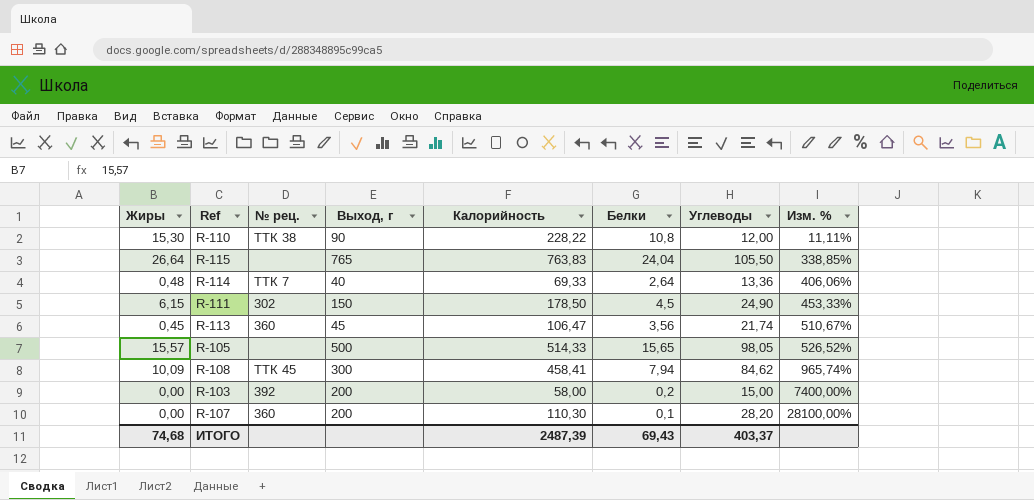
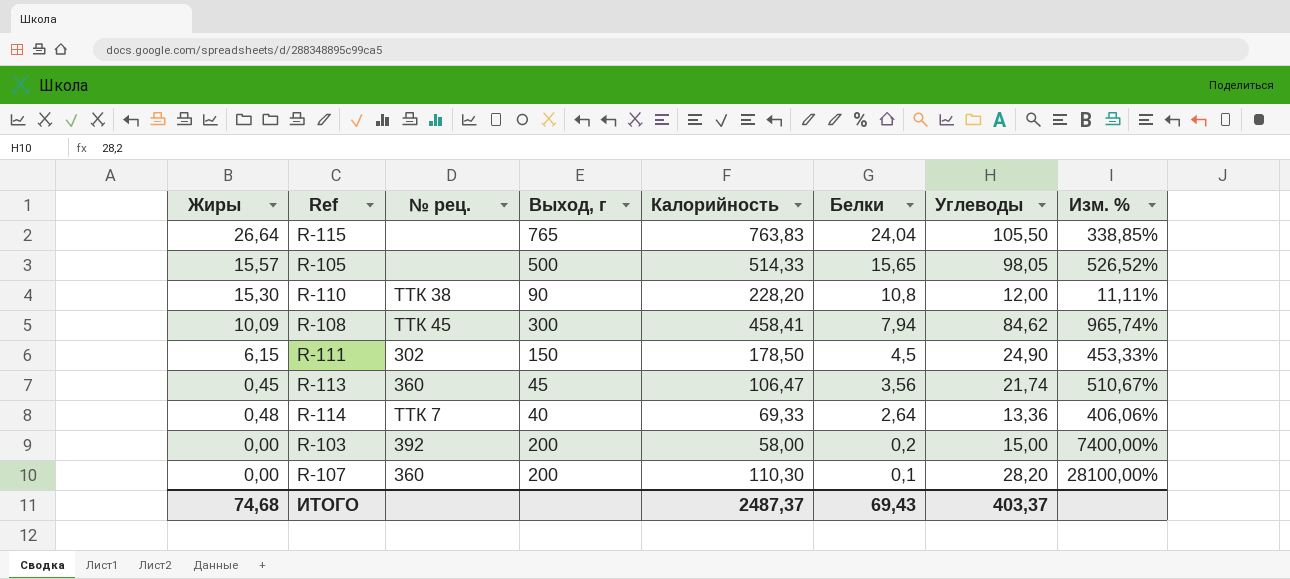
row order: Изм. % ascending -> Белки descending
R-110 | Калорийность: 228,22 -> 228,20
ИТОГО | Калорийность: 2487,39 -> 2487,37

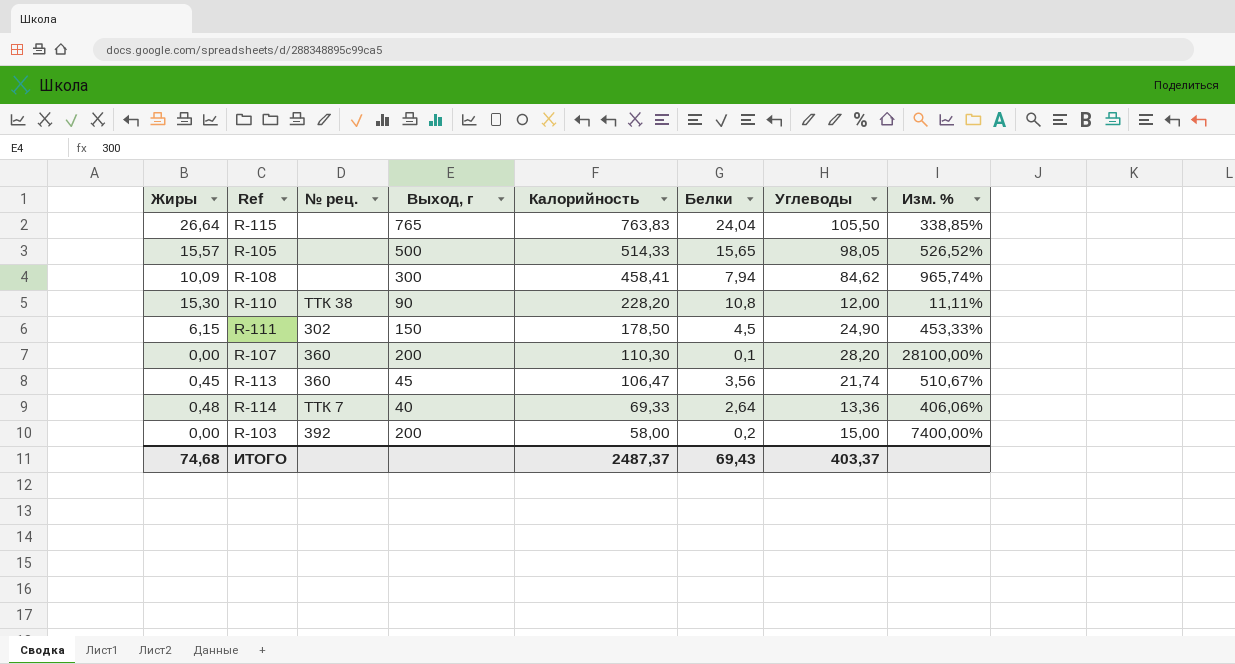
row order: Белки descending -> Калорийность descending
R-108 | № рец.: ТТК 45 -> none

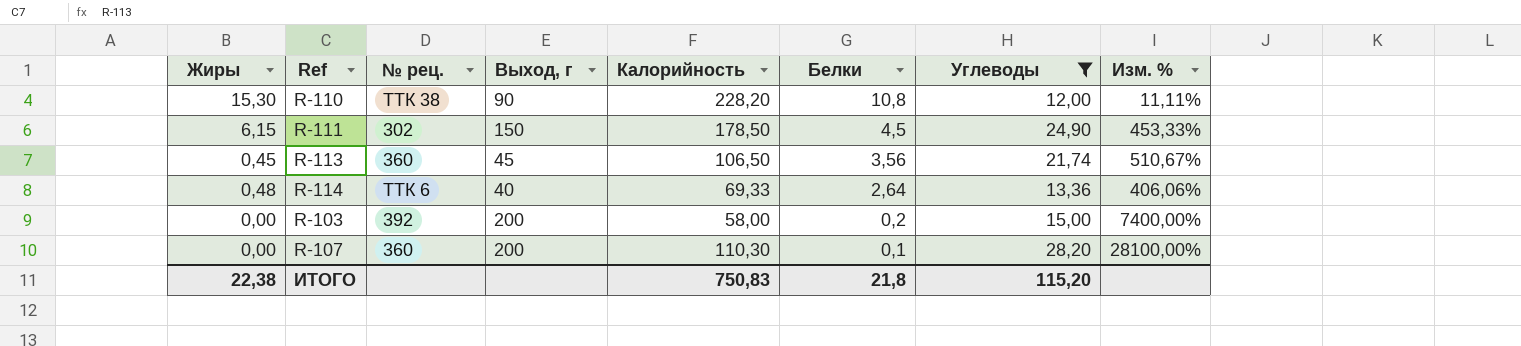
filter: none -> Углеводы <= 28,20
row order: Калорийность descending -> Белки descending
R-113 | Калорийность: 106,47 -> 106,50
R-114 | № рец.: ТТК 7 -> ТТК 6
ИТОГО | Жиры: 74,68 -> 22,38
ИТОГО | Калорийность: 2487,37 -> 750,83
ИТОГО | Белки: 69,43 -> 21,8
ИТОГО | Углеводы: 403,37 -> 115,20

